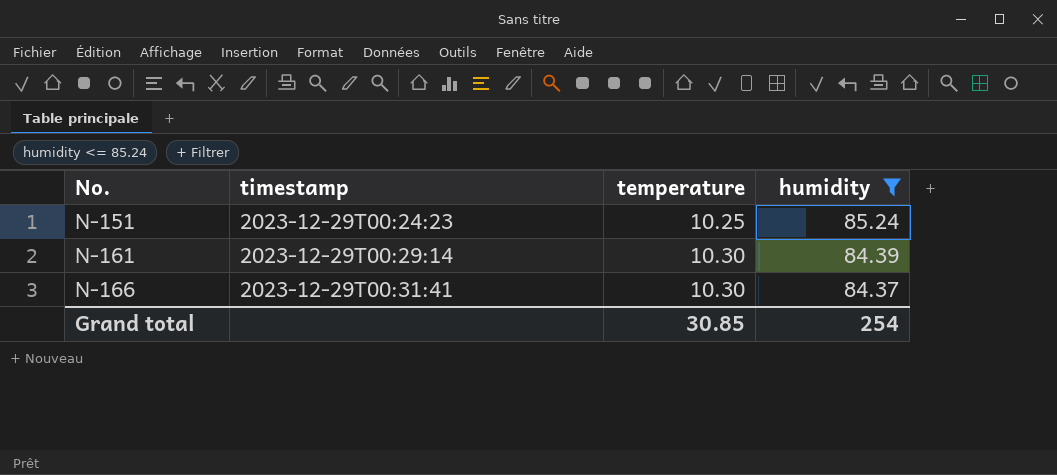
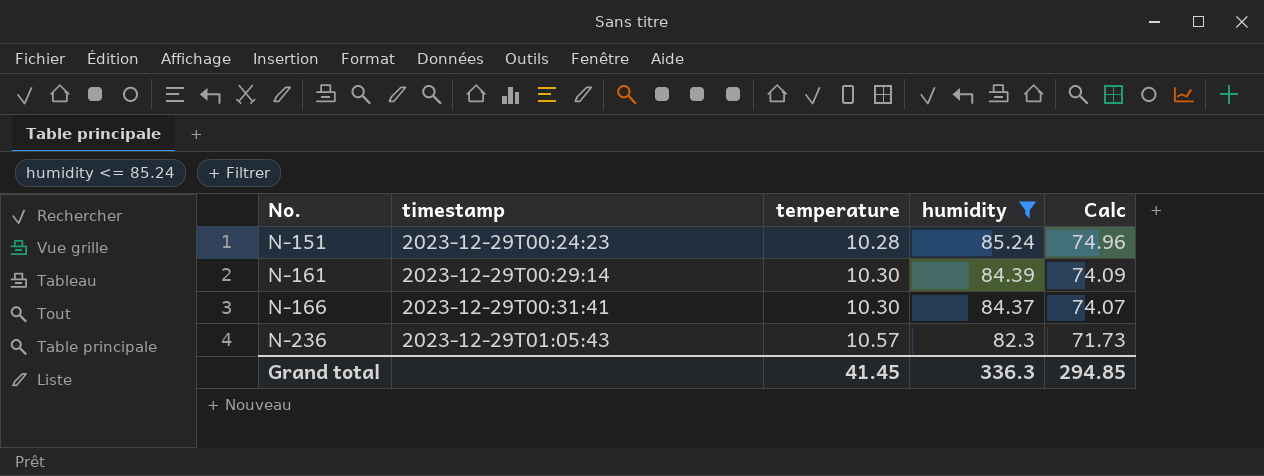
column Calc | formula: none -> [humidity] - [temperature]
N-151 | temperature: 10.25 -> 10.28
row N-236: none -> 2023-12-29T01:05:43 | 10.57 | 82.3 | 71.73
Grand total | temperature: 30.85 -> 41.45
Grand total | humidity: 254 -> 336.3

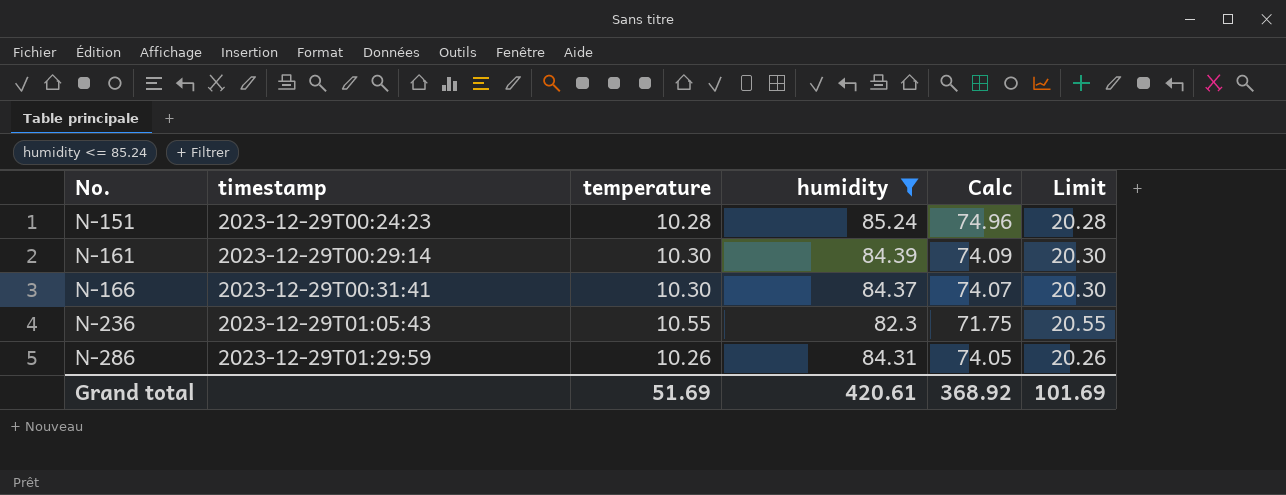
column Limit | formula: none -> [temperature] + 10
N-236 | temperature: 10.57 -> 10.55
N-236 | Calc: 71.73 -> 71.75
row N-286: none -> 2023-12-29T01:29:59 | 10.26 | 84.31 | 74.05 | 20.26
Grand total | temperature: 41.45 -> 51.69
Grand total | humidity: 336.3 -> 420.61
Grand total | Calc: 294.85 -> 368.92

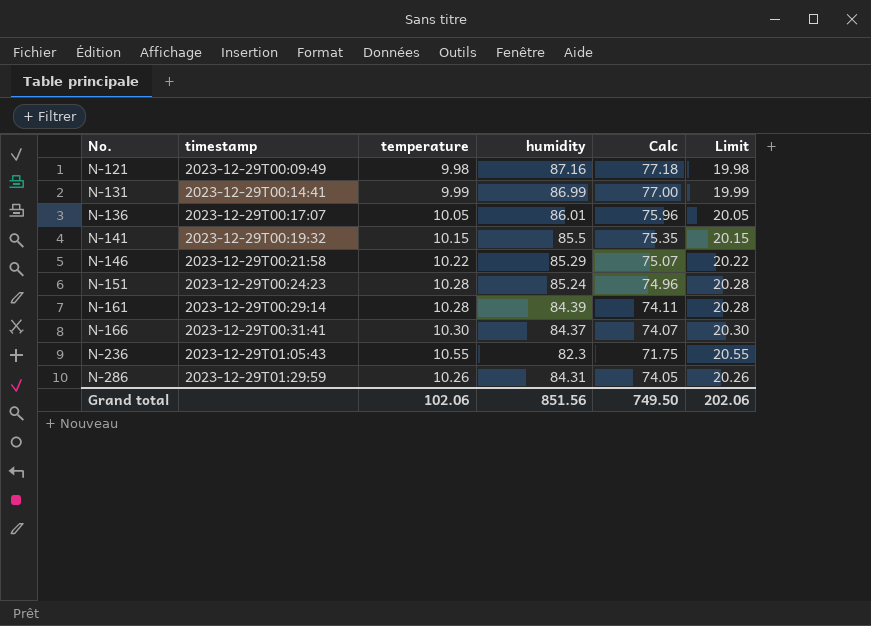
filter: humidity <= 85.24 -> none
N-161 | temperature: 10.30 -> 10.28
N-161 | Calc: 74.09 -> 74.11
N-161 | Limit: 20.30 -> 20.28
Grand total | temperature: 51.69 -> 102.06
Grand total | humidity: 420.61 -> 851.56
Grand total | Calc: 368.92 -> 749.50
Grand total | Limit: 101.69 -> 202.06

